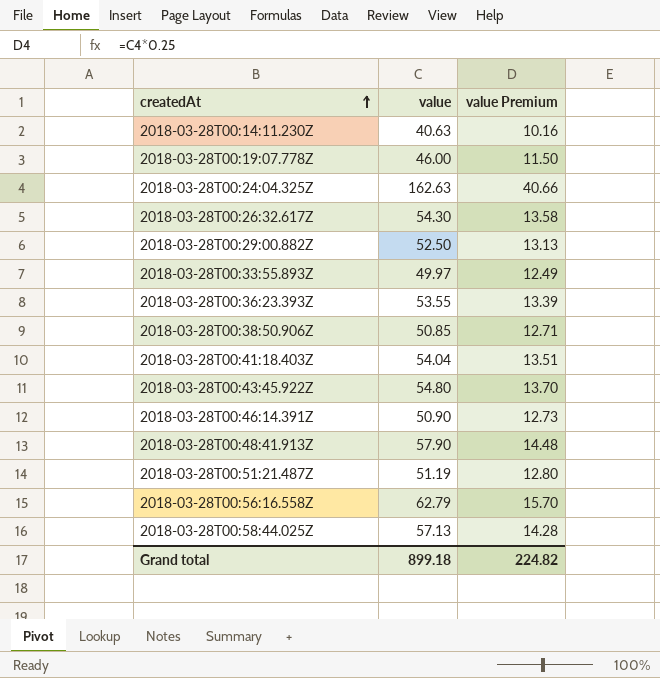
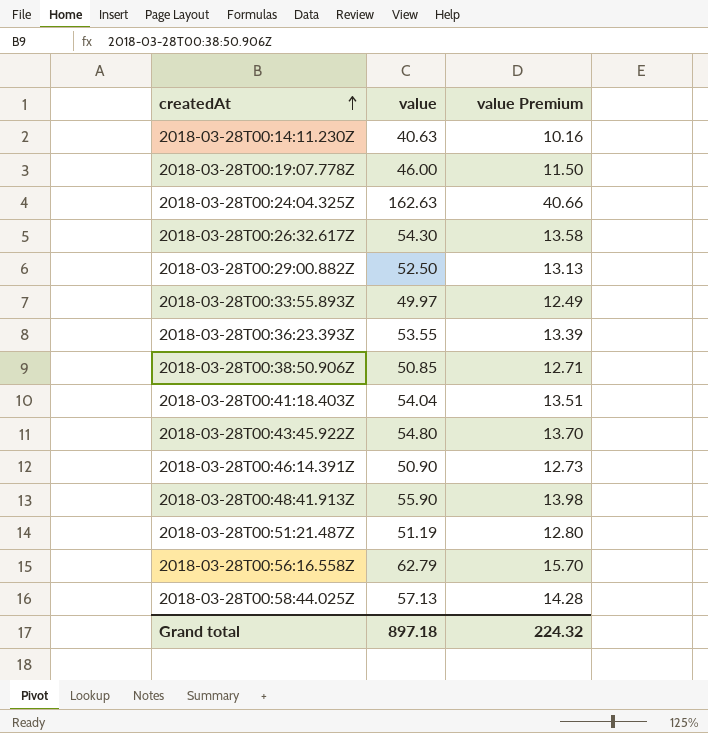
2018-03-28T00:48:41.913Z | value: 57.90 -> 55.90
2018-03-28T00:48:41.913Z | value Premium: 14.48 -> 13.98
Grand total | value: 899.18 -> 897.18
Grand total | value Premium: 224.82 -> 224.32

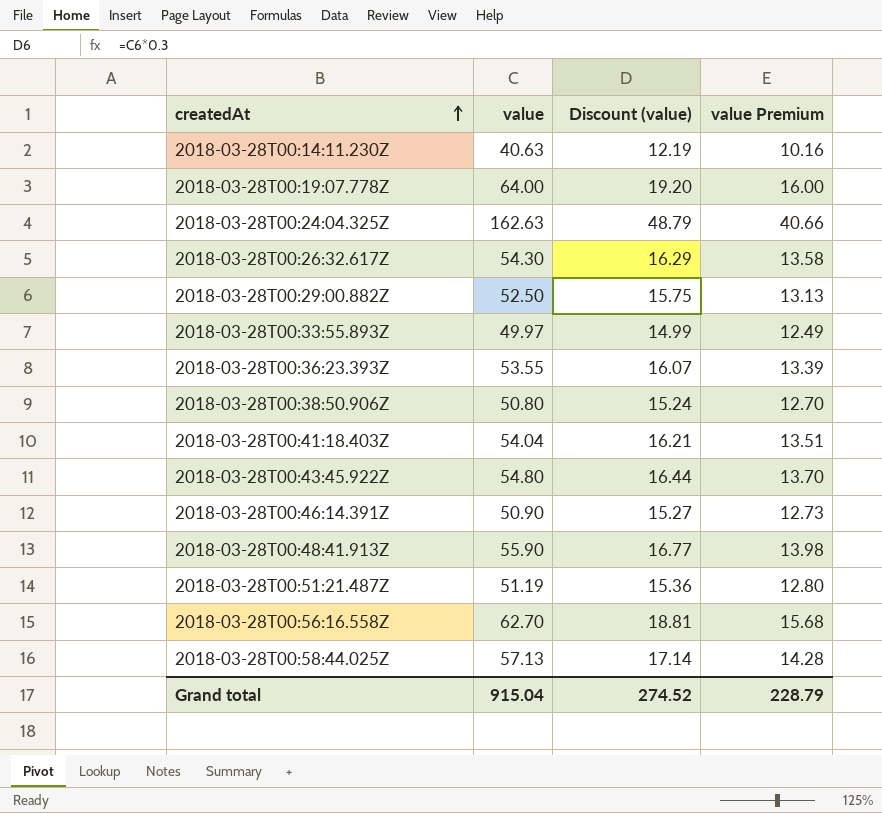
column Discount (value) | formula: none -> [value] * 0.3
2018-03-28T00:19:07.778Z | value: 46.00 -> 64.00
2018-03-28T00:19:07.778Z | value Premium: 11.50 -> 16.00
2018-03-28T00:38:50.906Z | value: 50.85 -> 50.80
2018-03-28T00:38:50.906Z | value Premium: 12.71 -> 12.70
2018-03-28T00:56:16.558Z | value: 62.79 -> 62.70
2018-03-28T00:56:16.558Z | value Premium: 15.70 -> 15.68
Grand total | value: 897.18 -> 915.04
Grand total | value Premium: 224.32 -> 228.79

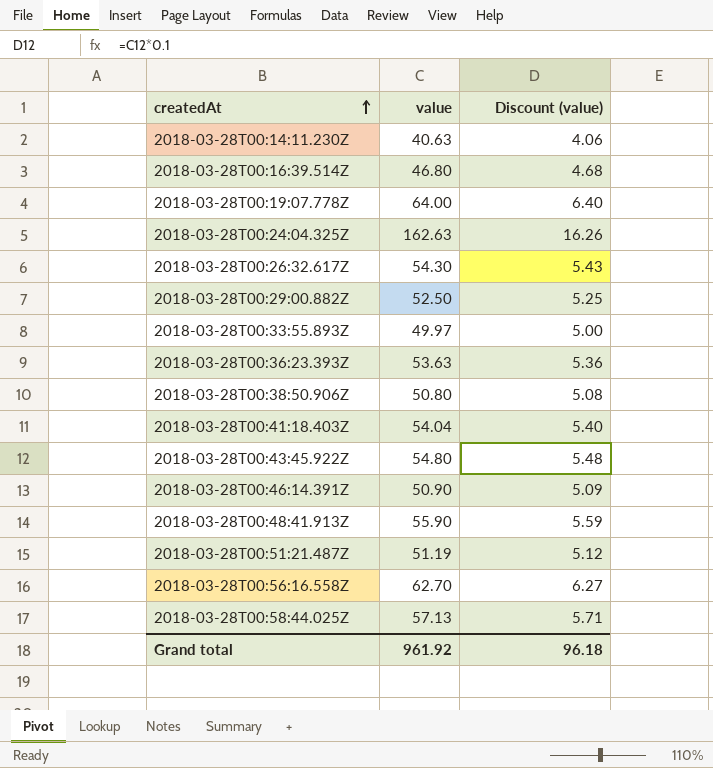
column value Premium | formula: [value] * 0.25 -> none
column Discount (value) | formula: [value] * 0.3 -> [value] * 0.1
row 2018-03-28T00:16:39.514Z: none -> 46.80 | 4.68
2018-03-28T00:36:23.393Z | value: 53.55 -> 53.63
Grand total | value: 915.04 -> 961.92
Grand total | Discount (value): 274.52 -> 96.18

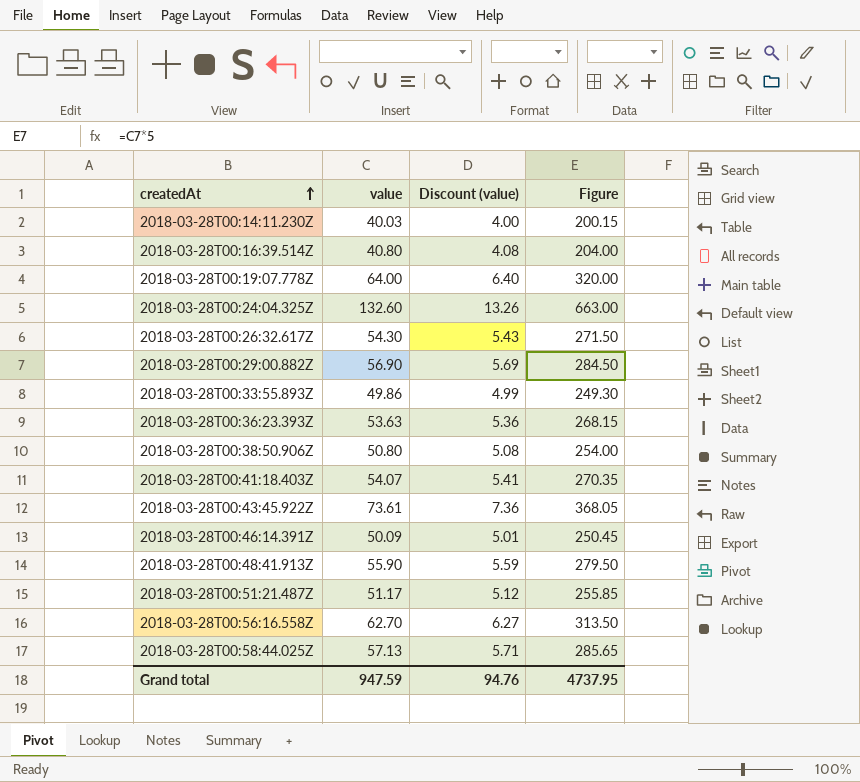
column Figure | formula: none -> [value] * 5
2018-03-28T00:14:11.230Z | value: 40.63 -> 40.03
2018-03-28T00:14:11.230Z | Discount (value): 4.06 -> 4.00
2018-03-28T00:16:39.514Z | value: 46.80 -> 40.80
2018-03-28T00:16:39.514Z | Discount (value): 4.68 -> 4.08
2018-03-28T00:24:04.325Z | value: 162.63 -> 132.60
2018-03-28T00:24:04.325Z | Discount (value): 16.26 -> 13.26
2018-03-28T00:29:00.882Z | value: 52.50 -> 56.90
2018-03-28T00:29:00.882Z | Discount (value): 5.25 -> 5.69
2018-03-28T00:33:55.893Z | value: 49.97 -> 49.86
2018-03-28T00:33:55.893Z | Discount (value): 5.00 -> 4.99
2018-03-28T00:41:18.403Z | value: 54.04 -> 54.07
2018-03-28T00:41:18.403Z | Discount (value): 5.40 -> 5.41
2018-03-28T00:43:45.922Z | value: 54.80 -> 73.61
2018-03-28T00:43:45.922Z | Discount (value): 5.48 -> 7.36
2018-03-28T00:46:14.391Z | value: 50.90 -> 50.09
2018-03-28T00:46:14.391Z | Discount (value): 5.09 -> 5.01
2018-03-28T00:51:21.487Z | value: 51.19 -> 51.17
Grand total | value: 961.92 -> 947.59
Grand total | Discount (value): 96.18 -> 94.76

